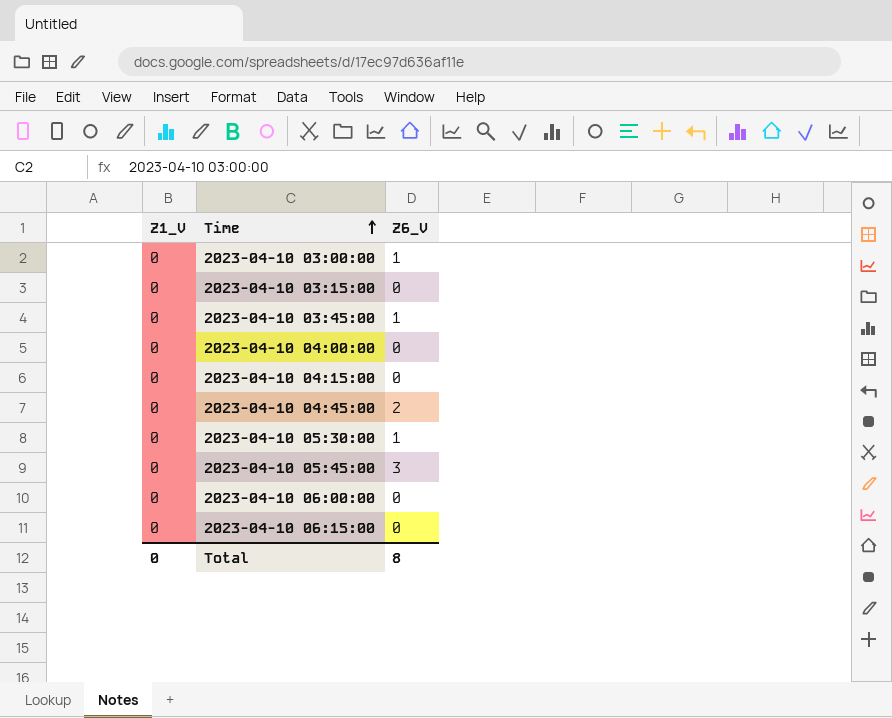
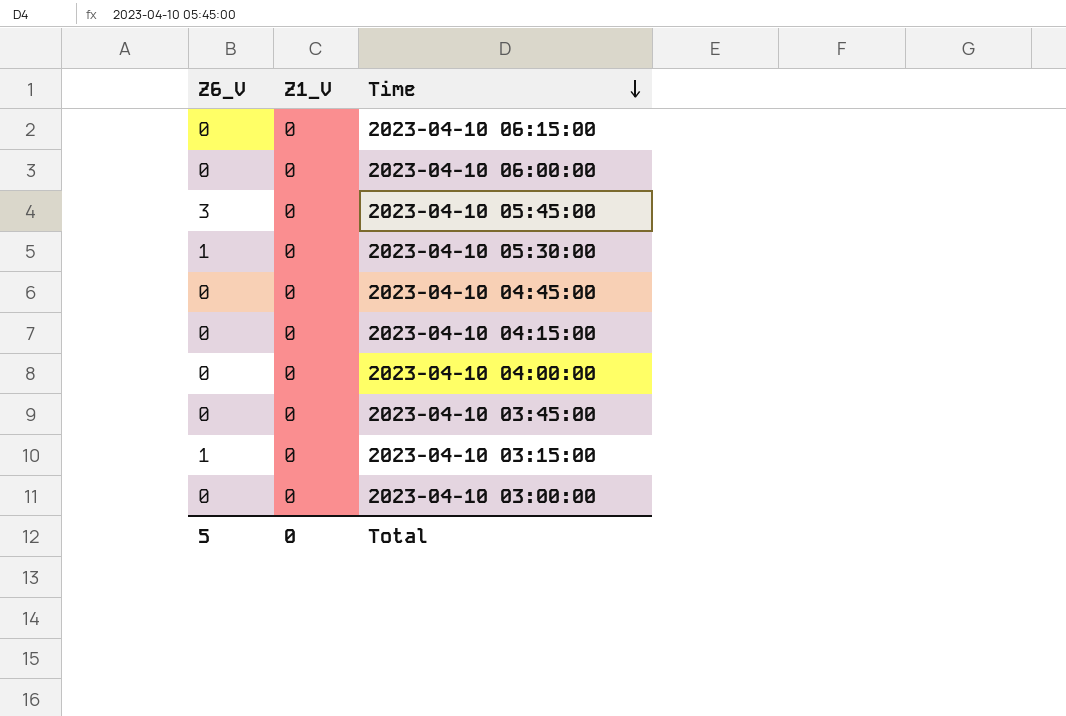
row order: Time ascending -> Time descending
column Z6_V | position: 3 -> 1
2023-04-10 04:45:00 | Z6_V: 2 -> 0
2023-04-10 03:45:00 | Z6_V: 1 -> 0
2023-04-10 03:15:00 | Z6_V: 0 -> 1
2023-04-10 03:00:00 | Z6_V: 1 -> 0
Total | Z6_V: 8 -> 5

